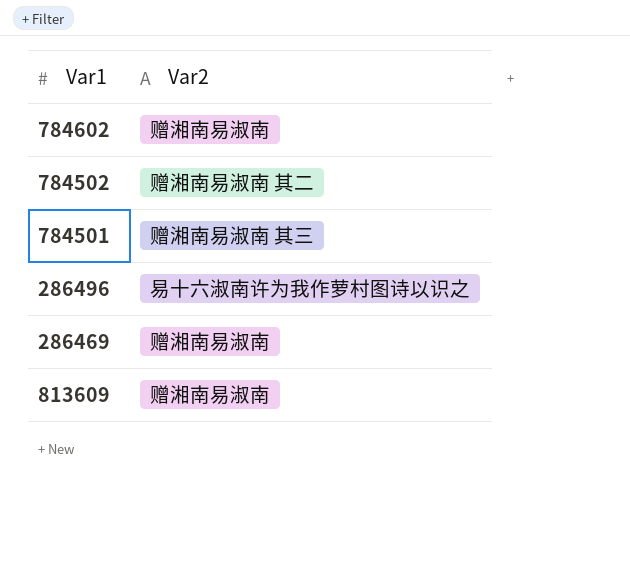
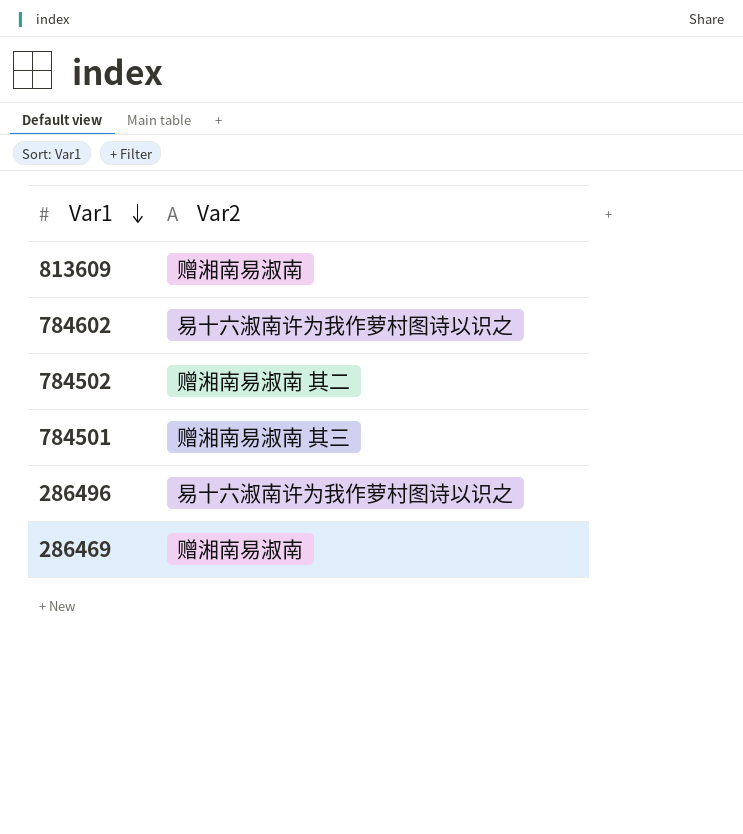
row order: none -> Var1 descending
784602 | Var2: 赠湘南易淑南 -> 易十六淑南许为我作萝村图诗以识之

